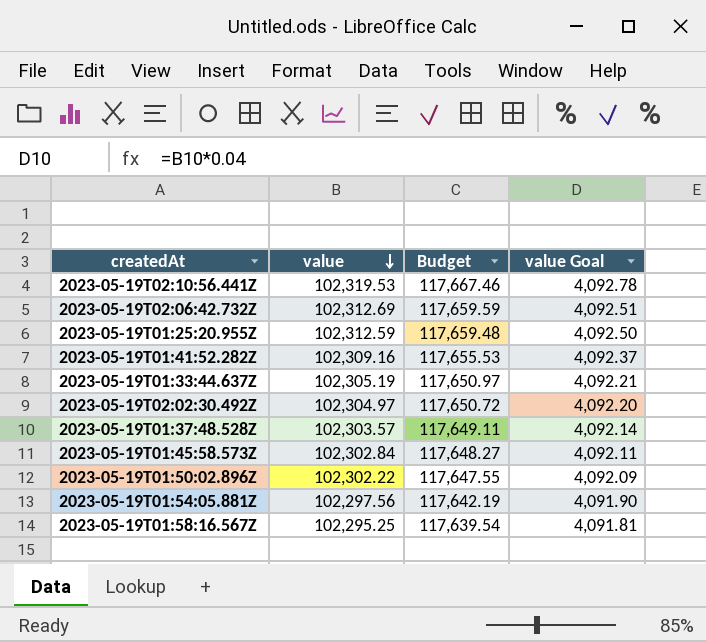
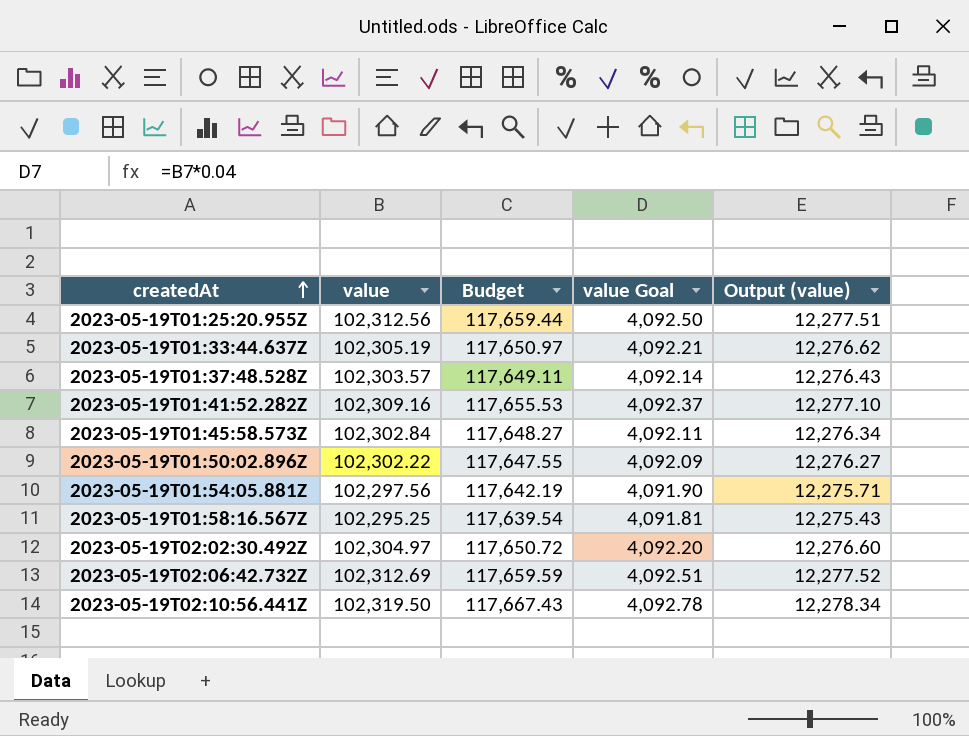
row order: value descending -> createdAt ascending
column Output (value) | formula: none -> [value] * 0.12
2023-05-19T01:25:20.955Z | value: 102,312.59 -> 102,312.56
2023-05-19T01:25:20.955Z | Budget: 117,659.48 -> 117,659.44
2023-05-19T02:10:56.441Z | value: 102,319.53 -> 102,319.50
2023-05-19T02:10:56.441Z | Budget: 117,667.46 -> 117,667.43

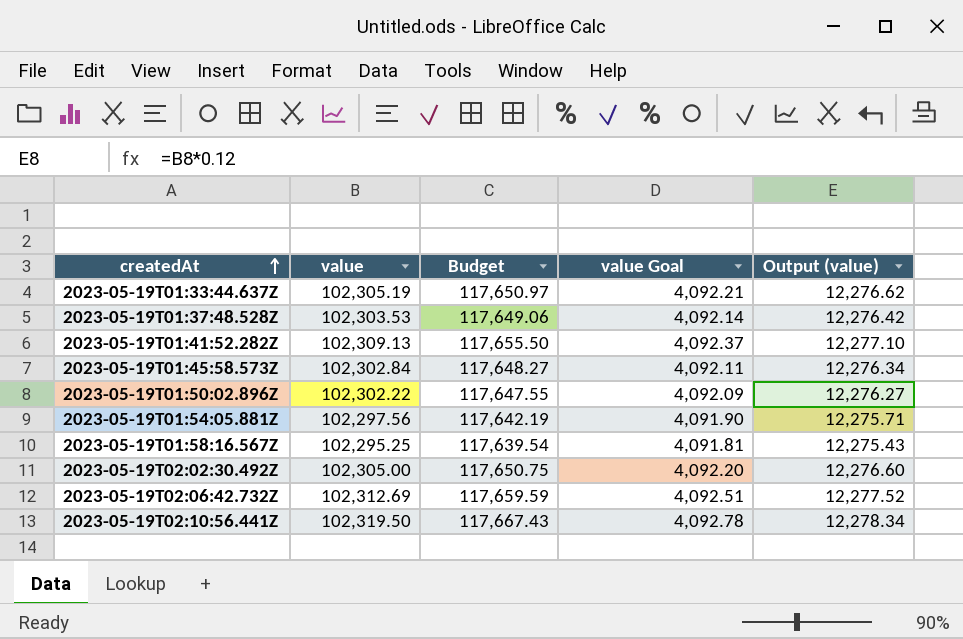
row 2023-05-19T01:25:20.955Z: 102,312.56 | 117,659.44 | 4,092.50 | 12,277.51 -> none
2023-05-19T01:37:48.528Z | value: 102,303.57 -> 102,303.53
2023-05-19T01:37:48.528Z | Budget: 117,649.11 -> 117,649.06
2023-05-19T01:37:48.528Z | Output (value): 12,276.43 -> 12,276.42
2023-05-19T01:41:52.282Z | value: 102,309.16 -> 102,309.13
2023-05-19T01:41:52.282Z | Budget: 117,655.53 -> 117,655.50
2023-05-19T02:02:30.492Z | value: 102,304.97 -> 102,305.00
2023-05-19T02:02:30.492Z | Budget: 117,650.72 -> 117,650.75

